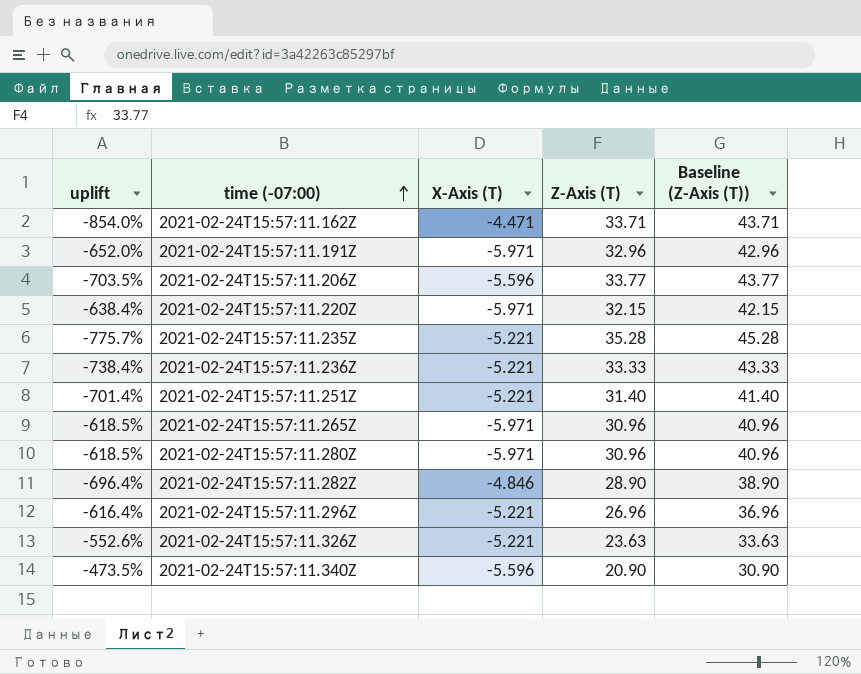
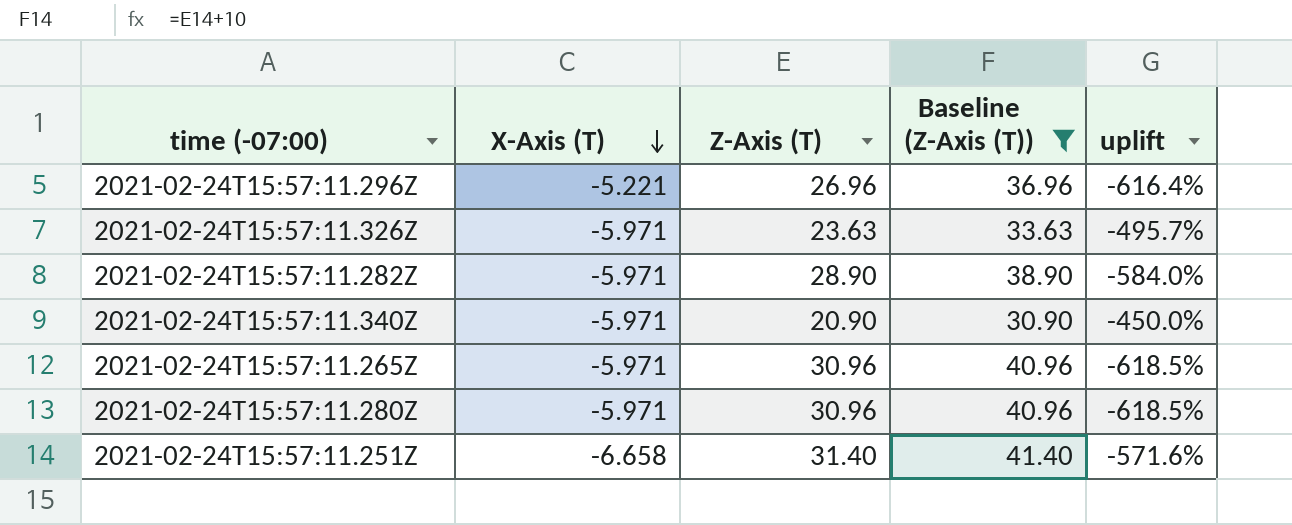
filter: none -> Baseline (Z-Axis (T)) <= 41.40
row order: time (-07:00) ascending -> X-Axis (T) descending
column uplift | position: 1 -> 5
2021-02-24T15:57:11.326Z | X-Axis (T): -5.221 -> -5.971
2021-02-24T15:57:11.326Z | uplift: -552.6% -> -495.7%
2021-02-24T15:57:11.282Z | X-Axis (T): -4.846 -> -5.971
2021-02-24T15:57:11.282Z | uplift: -696.4% -> -584.0%
2021-02-24T15:57:11.340Z | X-Axis (T): -5.596 -> -5.971
2021-02-24T15:57:11.340Z | uplift: -473.5% -> -450.0%
2021-02-24T15:57:11.251Z | X-Axis (T): -5.221 -> -6.658
2021-02-24T15:57:11.251Z | uplift: -701.4% -> -571.6%

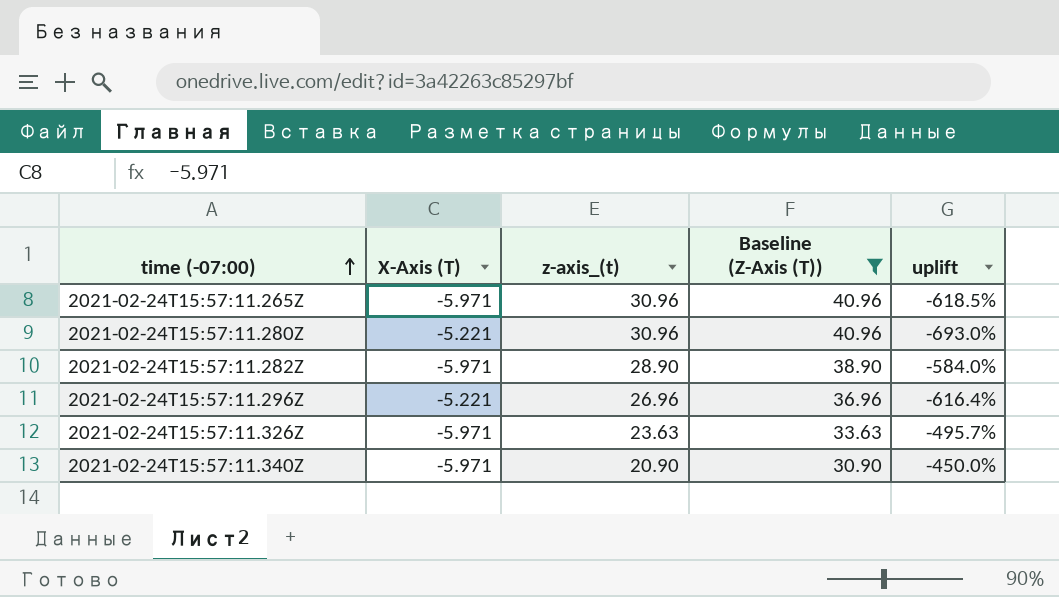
row order: X-Axis (T) descending -> time (-07:00) ascending
column name: Z-Axis (T) -> z-axis_(t)
row 2021-02-24T15:57:11.251Z: -6.658 | 31.40 | 41.40 | -571.6% -> none
2021-02-24T15:57:11.280Z | X-Axis (T): -5.971 -> -5.221
2021-02-24T15:57:11.280Z | uplift: -618.5% -> -693.0%

